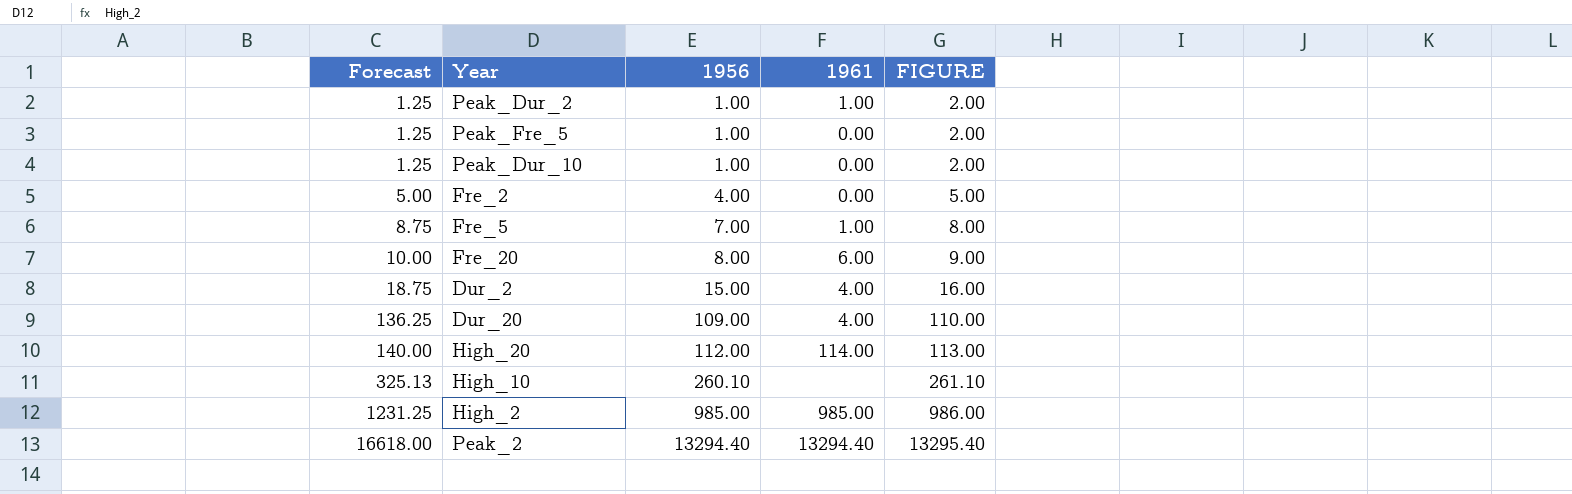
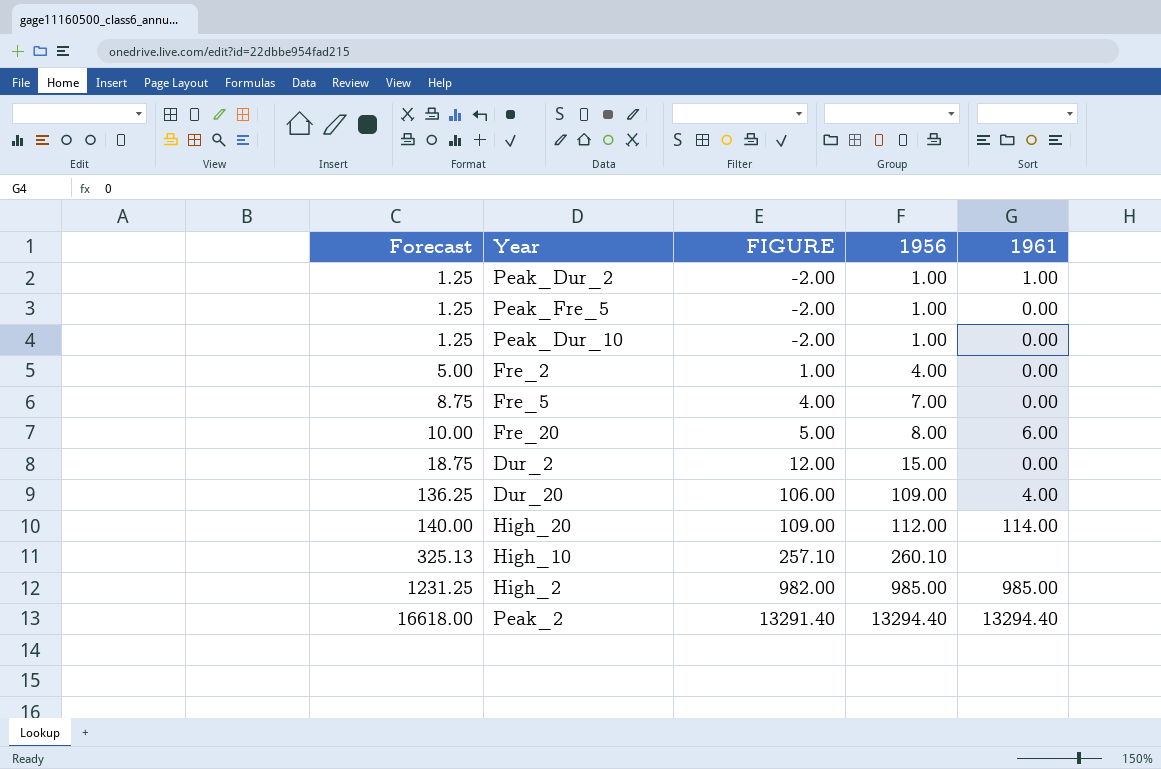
column FIGURE | formula: [1956] + 1 -> [1956] - 3
column FIGURE | position: 5 -> 3
Fre_5 | 1961: 1.00 -> 0.00
Dur_2 | 1961: 4.00 -> 0.00

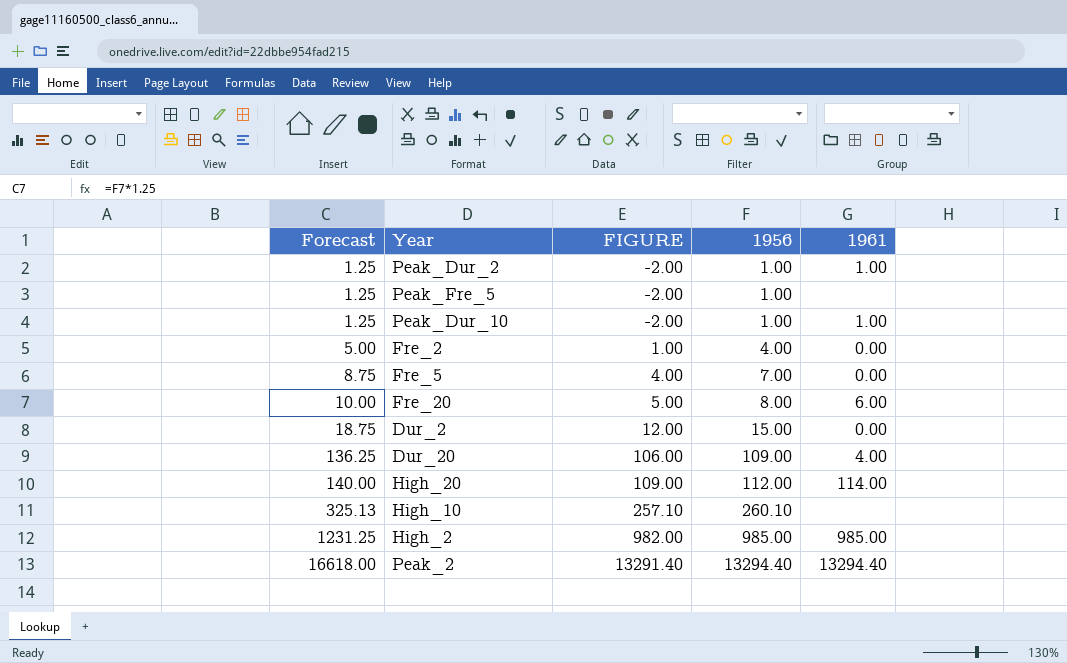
Peak_Fre_5 | 1961: 0.00 -> none
Peak_Dur_10 | 1961: 0.00 -> 1.00

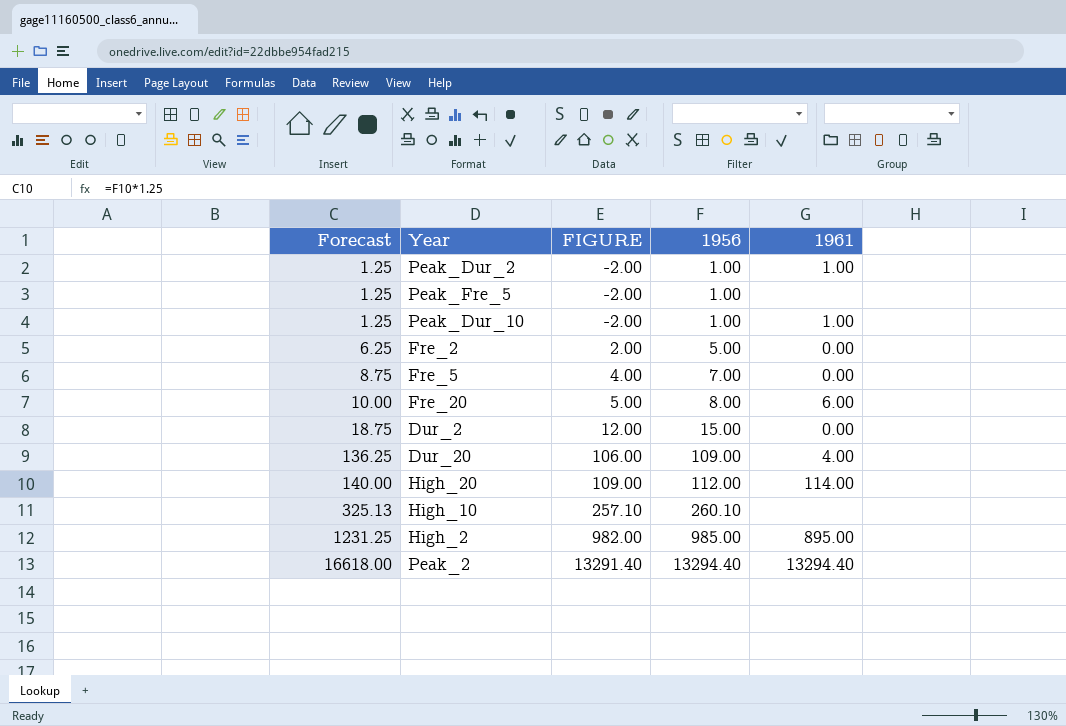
Fre_2 | Forecast: 5.00 -> 6.25
Fre_2 | FIGURE: 1.00 -> 2.00
Fre_2 | 1956: 4.00 -> 5.00
High_2 | 1961: 985.00 -> 895.00

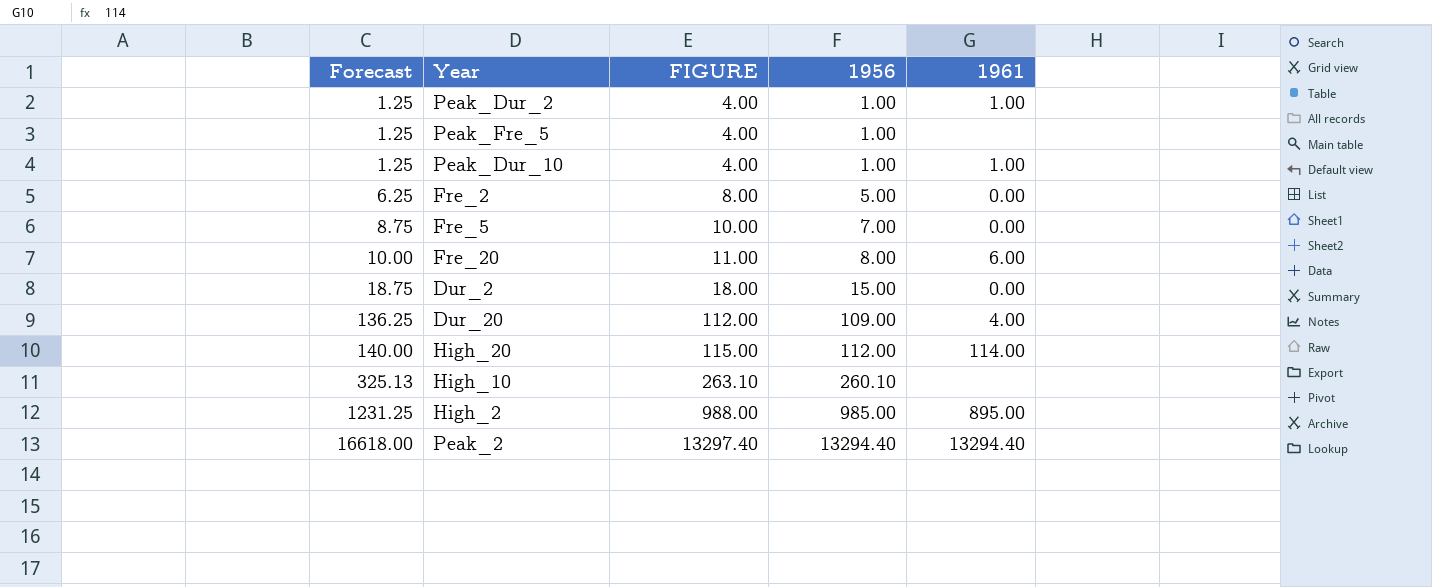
column FIGURE | formula: [1956] - 3 -> [1956] + 3

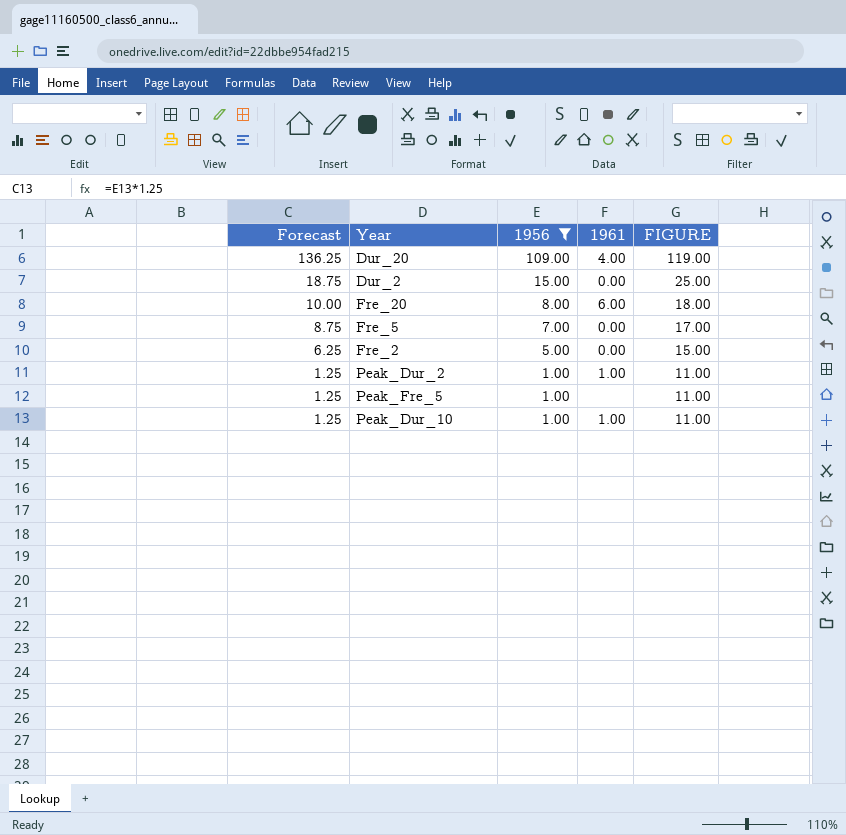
filter: none -> 1956 <= 109.00
row order: Forecast ascending -> Forecast descending
column FIGURE | formula: [1956] + 3 -> [1956] + 10
column FIGURE | position: 3 -> 5

